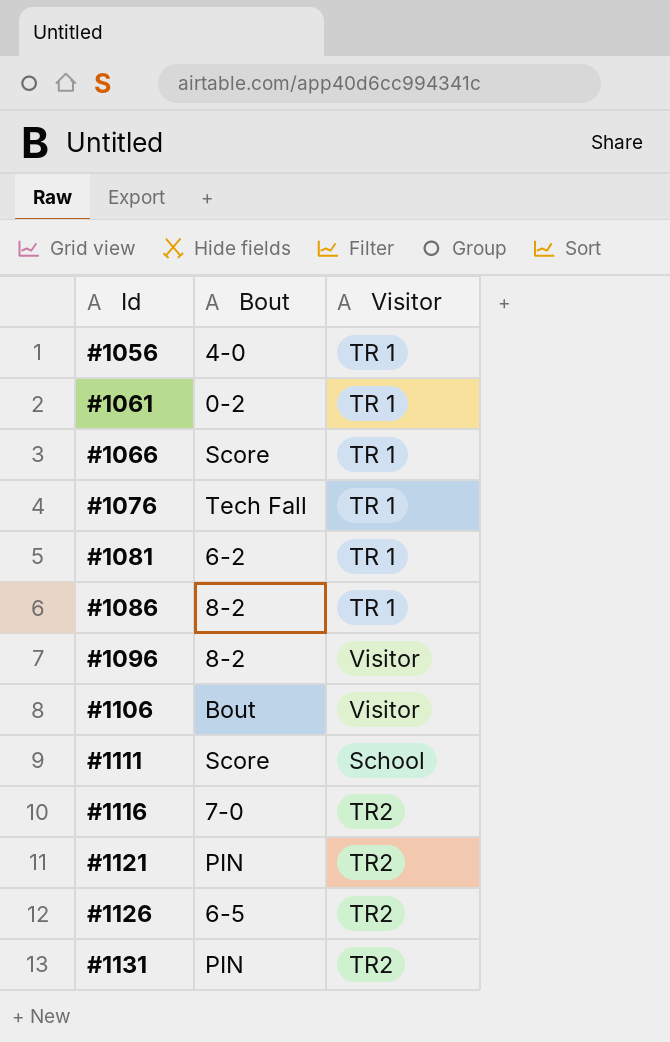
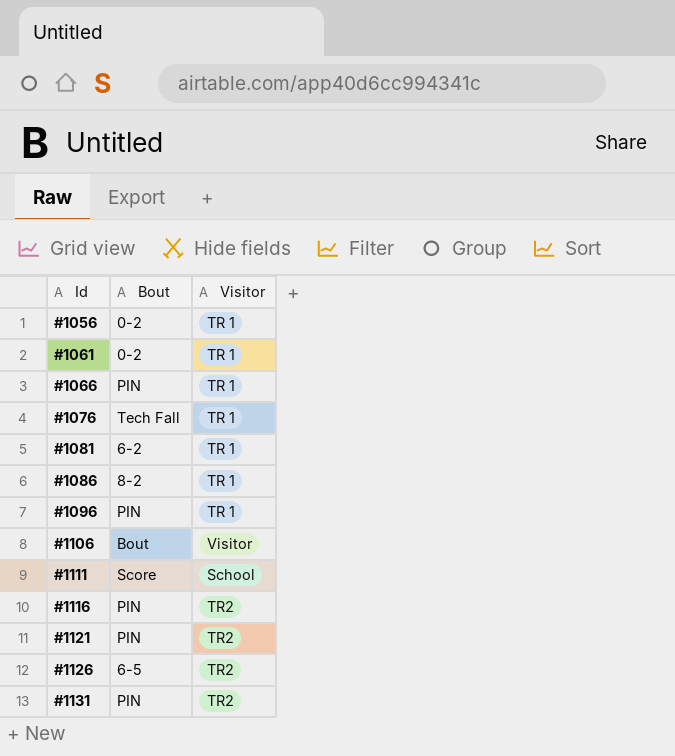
#1056 | Bout: 4-0 -> 0-2
#1066 | Bout: Score -> PIN
#1096 | Bout: 8-2 -> PIN
#1096 | Visitor: Visitor -> TR 1
#1116 | Bout: 7-0 -> PIN

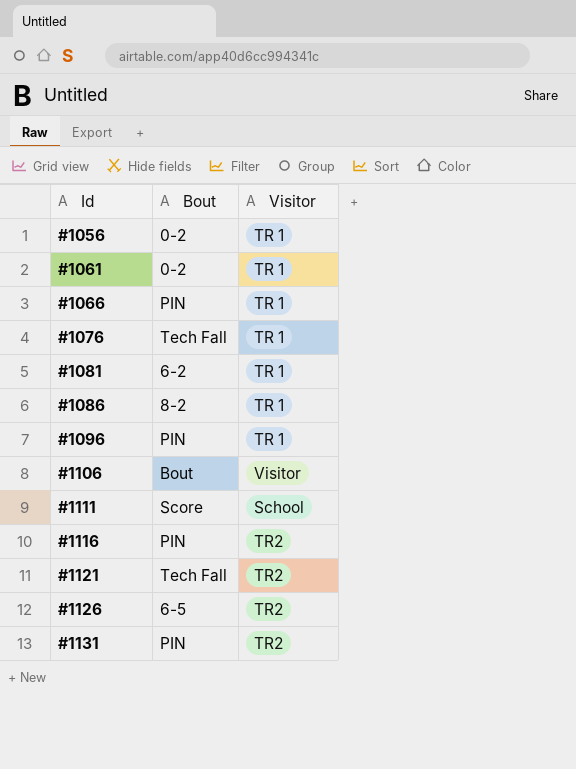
#1121 | Bout: PIN -> Tech Fall

